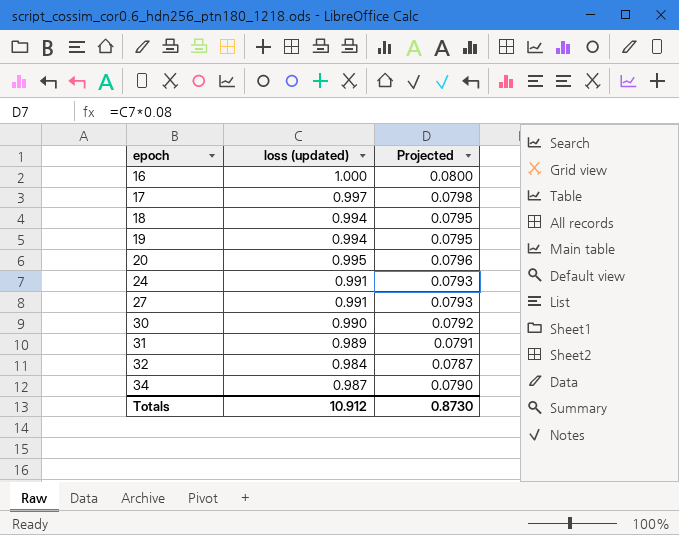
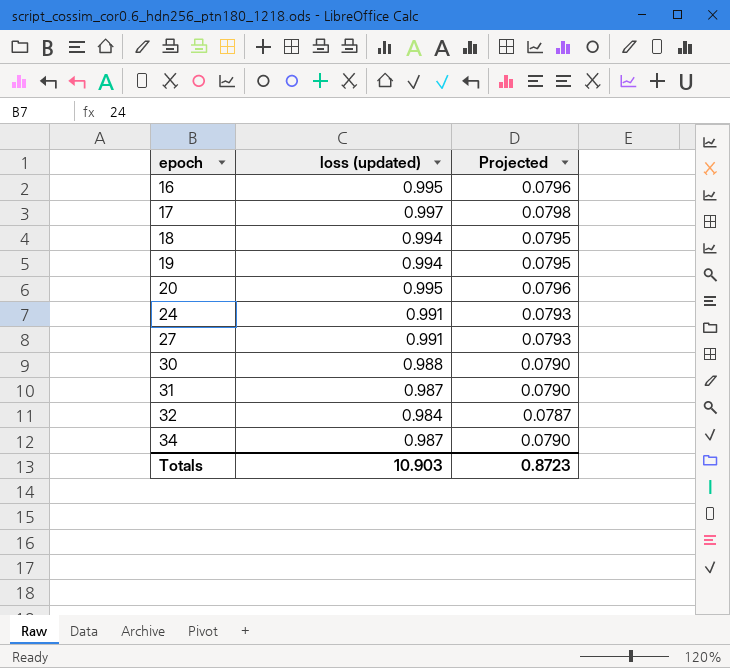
16 | loss (updated): 1.000 -> 0.995
16 | Projected: 0.0800 -> 0.0796
30 | loss (updated): 0.990 -> 0.988
30 | Projected: 0.0792 -> 0.0790
31 | loss (updated): 0.989 -> 0.987
31 | Projected: 0.0791 -> 0.0790
Totals | loss (updated): 10.912 -> 10.903
Totals | Projected: 0.8730 -> 0.8723

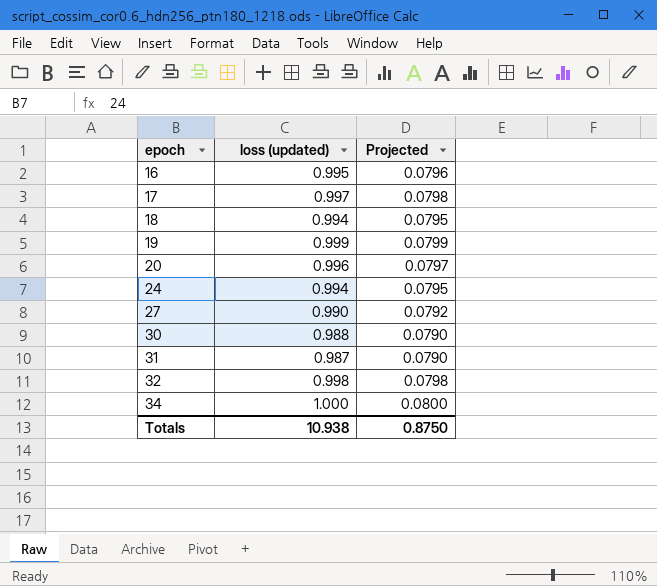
19 | loss (updated): 0.994 -> 0.999
19 | Projected: 0.0795 -> 0.0799
20 | loss (updated): 0.995 -> 0.996
20 | Projected: 0.0796 -> 0.0797
24 | loss (updated): 0.991 -> 0.994
24 | Projected: 0.0793 -> 0.0795
27 | loss (updated): 0.991 -> 0.990
27 | Projected: 0.0793 -> 0.0792
32 | loss (updated): 0.984 -> 0.998
32 | Projected: 0.0787 -> 0.0798
34 | loss (updated): 0.987 -> 1.000
34 | Projected: 0.0790 -> 0.0800
Totals | loss (updated): 10.903 -> 10.938
Totals | Projected: 0.8723 -> 0.8750

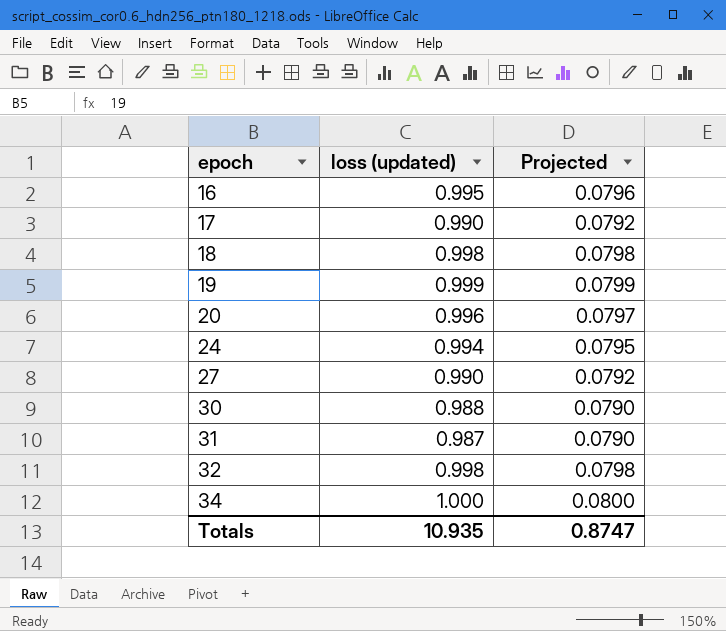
17 | loss (updated): 0.997 -> 0.990
17 | Projected: 0.0798 -> 0.0792
18 | loss (updated): 0.994 -> 0.998
18 | Projected: 0.0795 -> 0.0798
Totals | loss (updated): 10.938 -> 10.935
Totals | Projected: 0.8750 -> 0.8747

